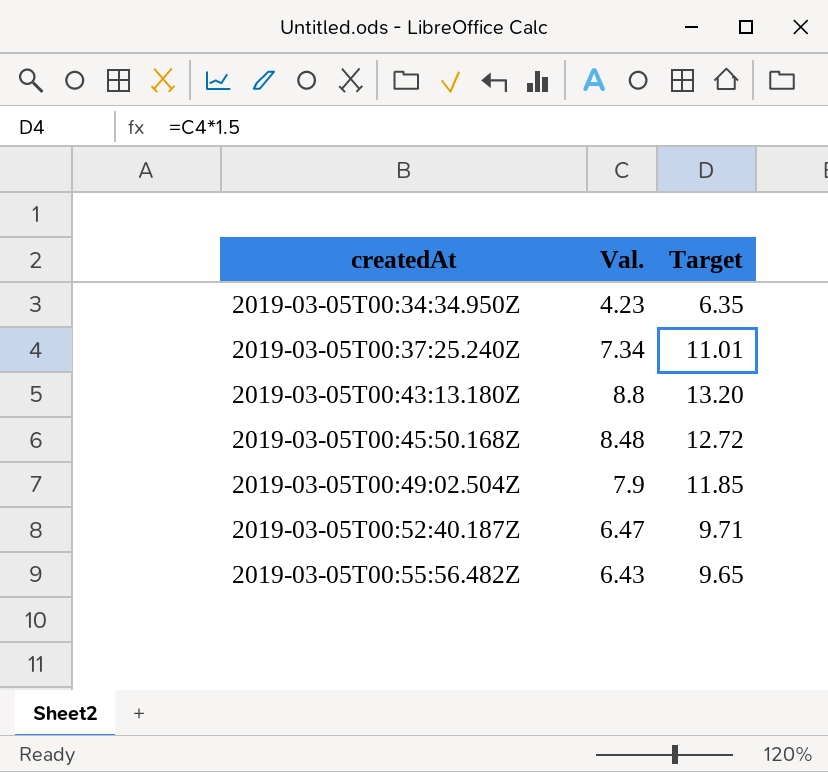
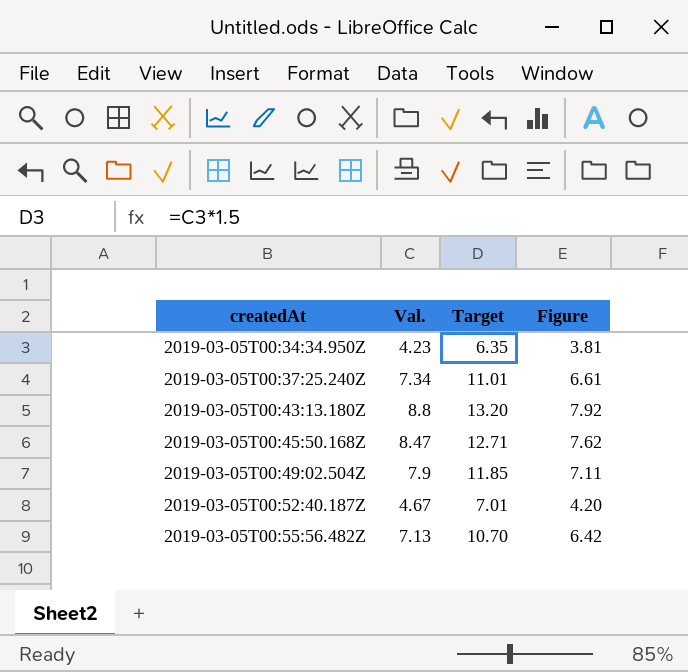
column Figure | formula: none -> [Val.] * 0.9
2019-03-05T00:45:50.168Z | Val.: 8.48 -> 8.47
2019-03-05T00:45:50.168Z | Target: 12.72 -> 12.71
2019-03-05T00:52:40.187Z | Val.: 6.47 -> 4.67
2019-03-05T00:52:40.187Z | Target: 9.71 -> 7.01
2019-03-05T00:55:56.482Z | Val.: 6.43 -> 7.13
2019-03-05T00:55:56.482Z | Target: 9.65 -> 10.70

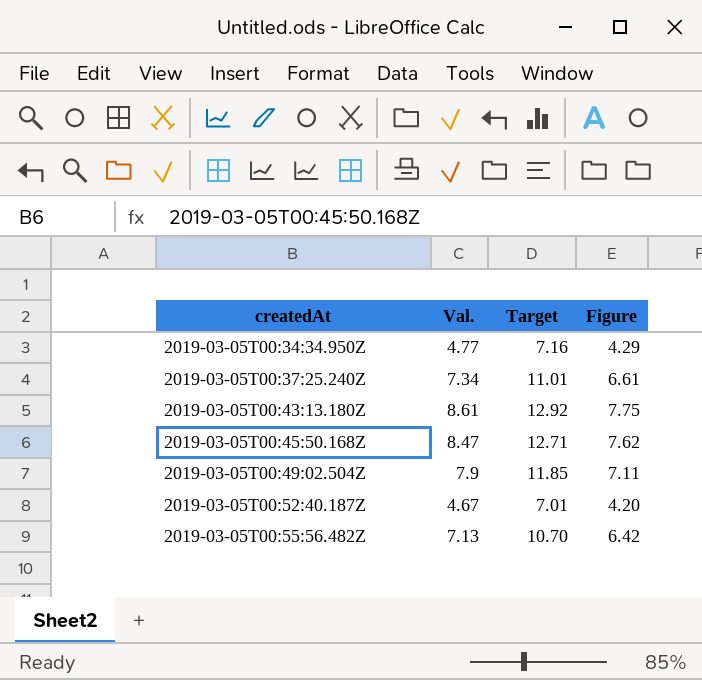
2019-03-05T00:34:34.950Z | Val.: 4.23 -> 4.77
2019-03-05T00:34:34.950Z | Target: 6.35 -> 7.16
2019-03-05T00:34:34.950Z | Figure: 3.81 -> 4.29
2019-03-05T00:43:13.180Z | Val.: 8.8 -> 8.61
2019-03-05T00:43:13.180Z | Target: 13.20 -> 12.92
2019-03-05T00:43:13.180Z | Figure: 7.92 -> 7.75

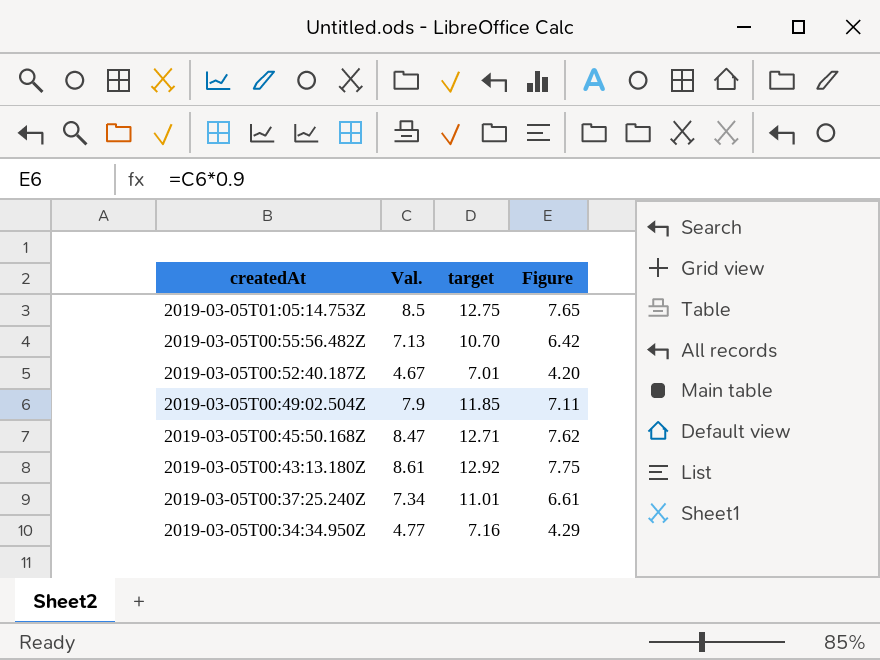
row order: createdAt ascending -> createdAt descending
column name: Target -> target
row 2019-03-05T01:05:14.753Z: none -> 8.5 | 12.75 | 7.65

